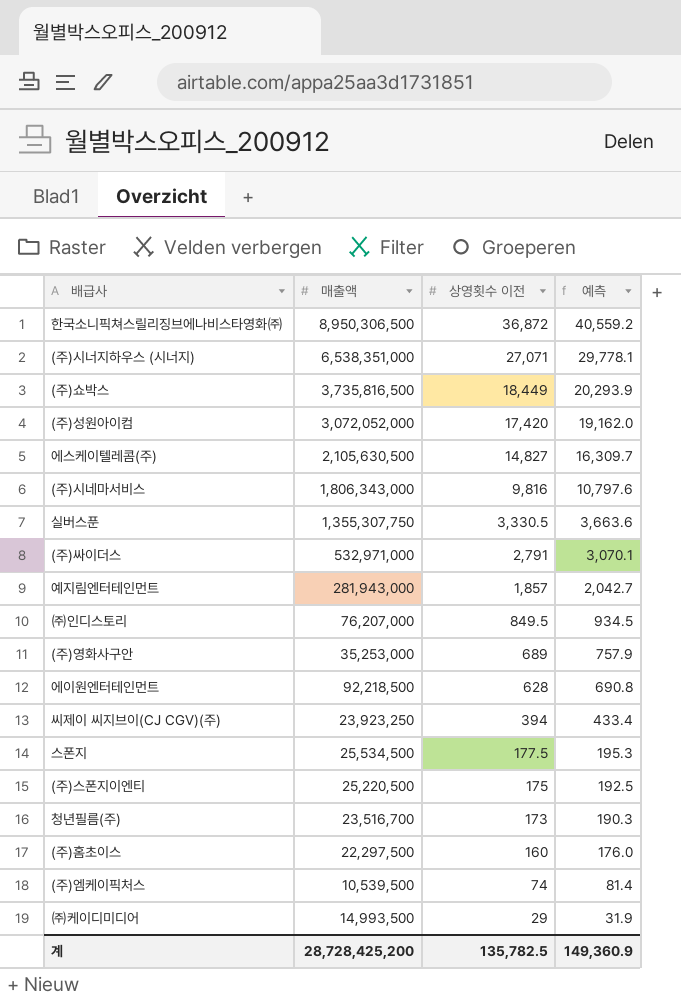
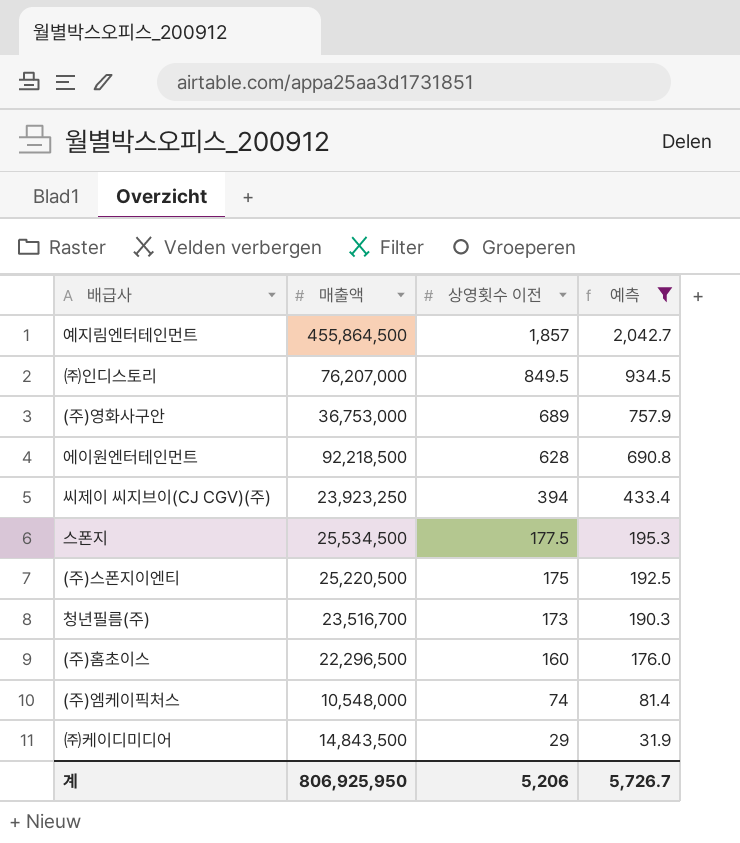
filter: none -> 예측 <= 2,042.7
예지림엔터테인먼트 | 매출액: 281,943,000 -> 455,864,500
(주)영화사구안 | 매출액: 35,253,000 -> 36,753,000
(주)홈초이스 | 매출액: 22,297,500 -> 22,296,500
(주)엠케이픽처스 | 매출액: 10,539,500 -> 10,548,000
㈜케이디미디어 | 매출액: 14,993,500 -> 14,843,500
계 | 매출액: 28,728,425,200 -> 806,925,950
계 | 상영횟수 이전: 135,782.5 -> 5,206
계 | 예측: 149,360.9 -> 5,726.7

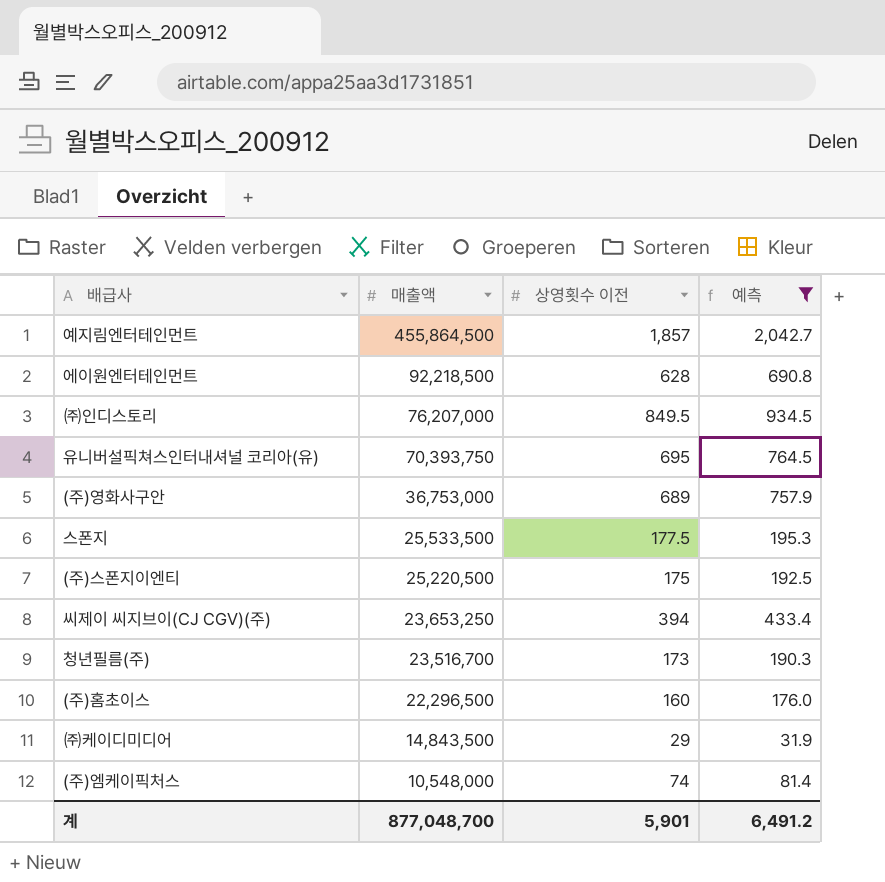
row order: 상영횟수 이전 descending -> 매출액 descending
row 유니버설픽쳐스인터내셔널 코리아(유): none -> 70,393,750 | 695 | 764.5
스폰지 | 매출액: 25,534,500 -> 25,533,500
씨제이 씨지브이(CJ CGV)(주) | 매출액: 23,923,250 -> 23,653,250
계 | 매출액: 806,925,950 -> 877,048,700
계 | 상영횟수 이전: 5,206 -> 5,901
계 | 예측: 5,726.7 -> 6,491.2

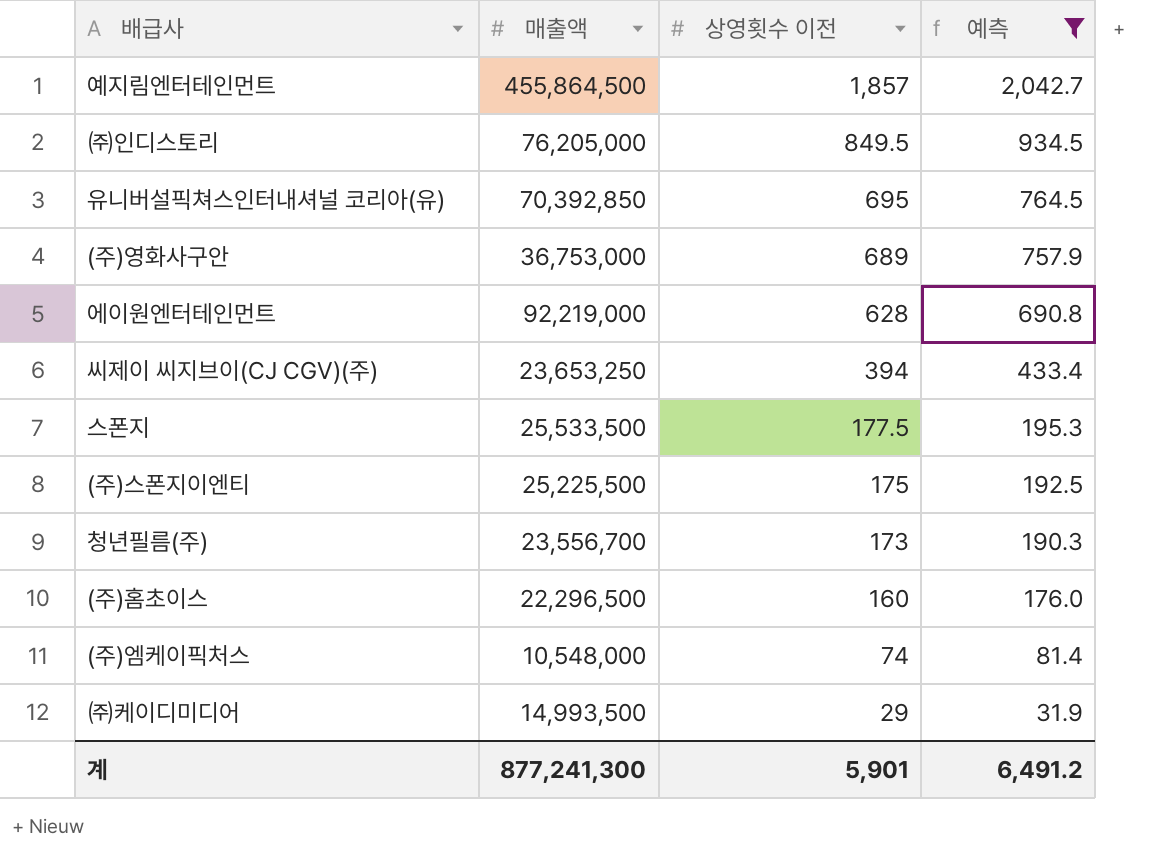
row order: 매출액 descending -> 상영횟수 이전 descending
㈜인디스토리 | 매출액: 76,207,000 -> 76,205,000
유니버설픽쳐스인터내셔널 코리아(유) | 매출액: 70,393,750 -> 70,392,850
에이원엔터테인먼트 | 매출액: 92,218,500 -> 92,219,000
(주)스폰지이엔티 | 매출액: 25,220,500 -> 25,225,500
청년필름(주) | 매출액: 23,516,700 -> 23,556,700
㈜케이디미디어 | 매출액: 14,843,500 -> 14,993,500
계 | 매출액: 877,048,700 -> 877,241,300

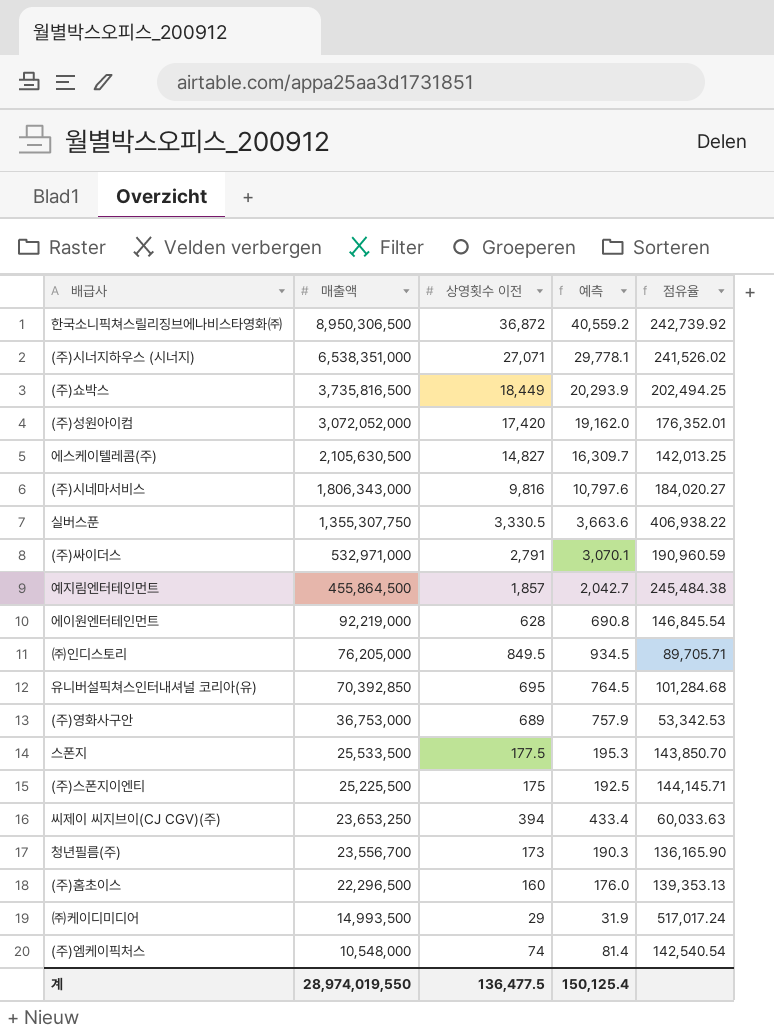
filter: 예측 <= 2,042.7 -> none
row order: 상영횟수 이전 descending -> 매출액 descending
column 점유율 | formula: none -> [매출액] / [상영횟수 이전]
계 | 매출액: 877,241,300 -> 28,974,019,550
계 | 상영횟수 이전: 5,901 -> 136,477.5
계 | 예측: 6,491.2 -> 150,125.4

